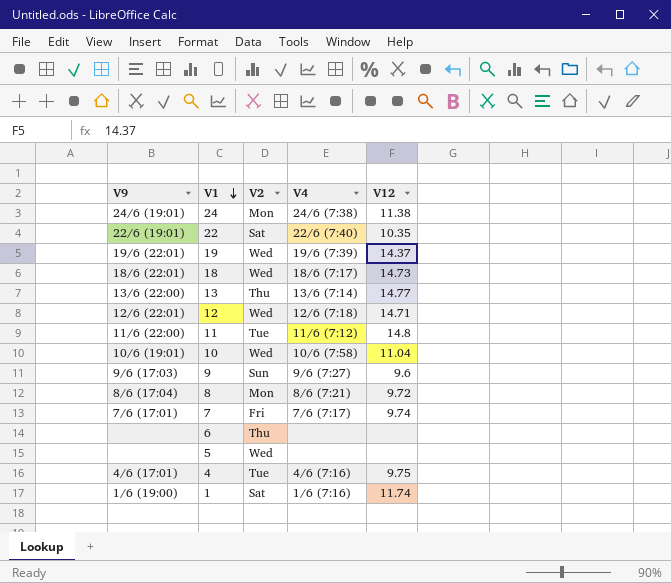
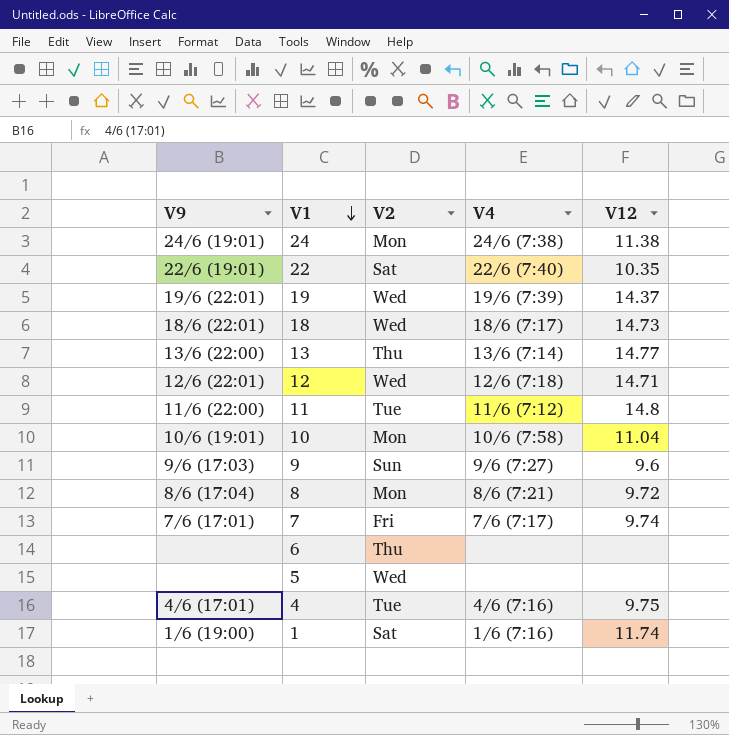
10 | V2: Wed -> Mon

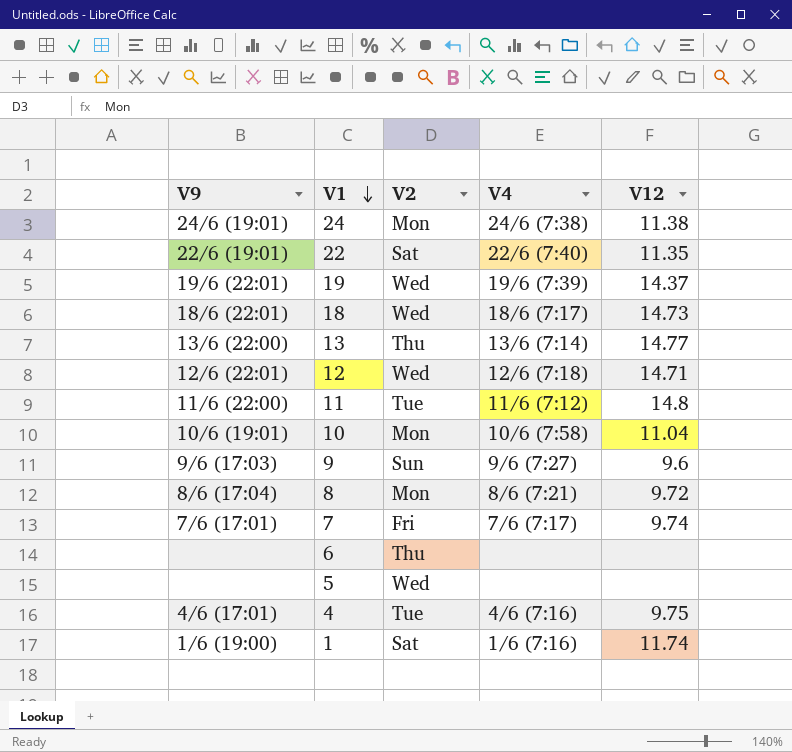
22 | V12: 10.35 -> 11.35

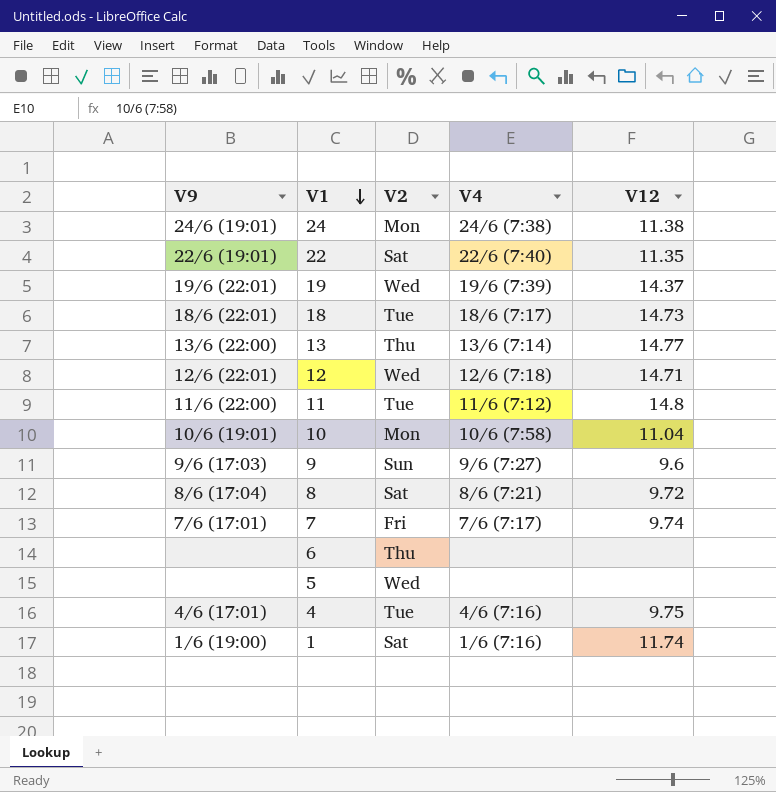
18 | V2: Wed -> Tue
8 | V2: Mon -> Sat

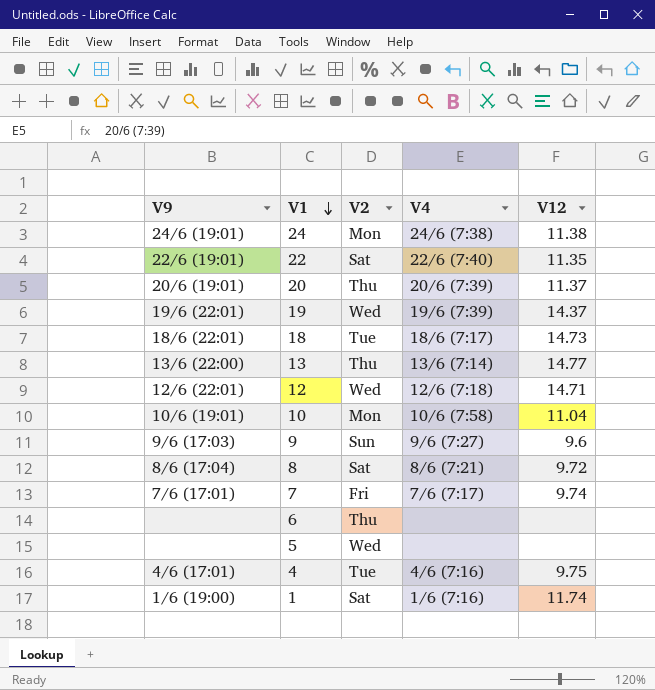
row 11: 11/6 (22:00) | Tue | 11/6 (7:12) | 14.8 -> none
row 20: none -> 20/6 (19:01) | Thu | 20/6 (7:39) | 11.37

